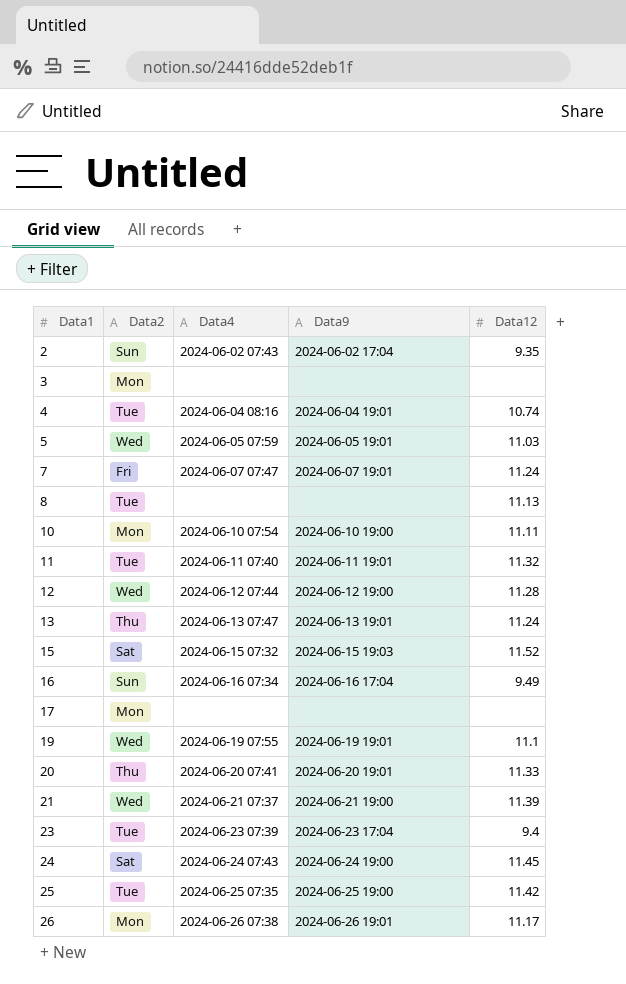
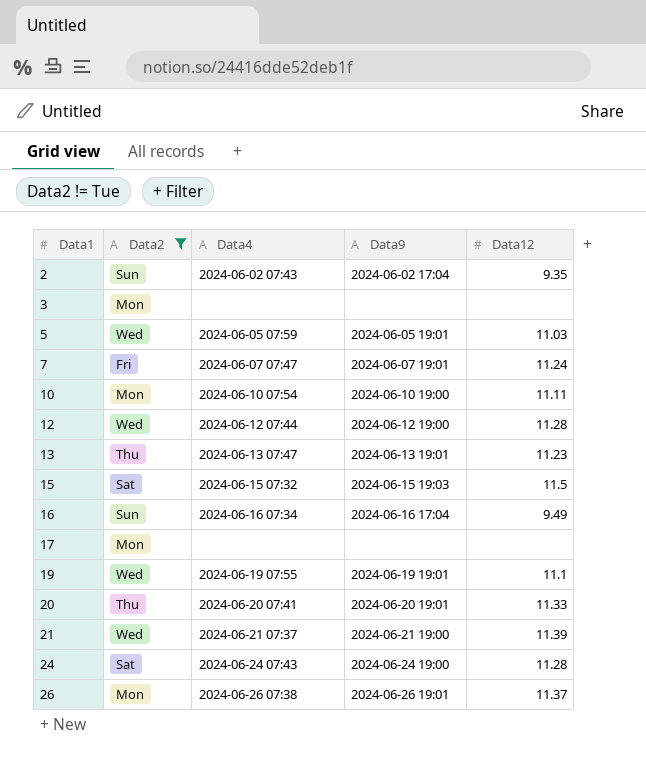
filter: none -> Data2 != Tue
13 | Data12: 11.24 -> 11.23
15 | Data12: 11.52 -> 11.5
24 | Data12: 11.45 -> 11.28
26 | Data12: 11.17 -> 11.37

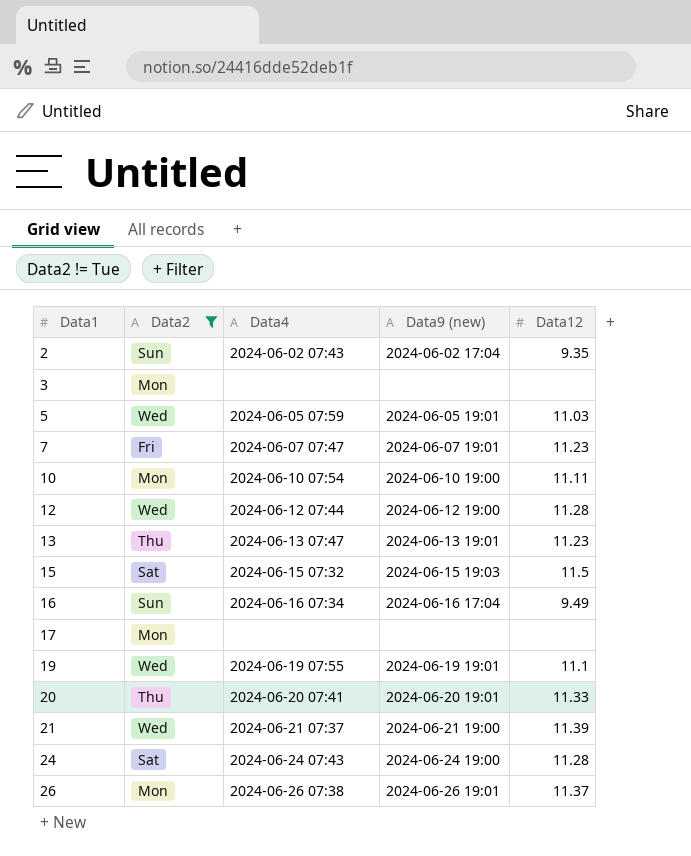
column name: Data9 -> Data9 (new)
7 | Data12: 11.24 -> 11.23

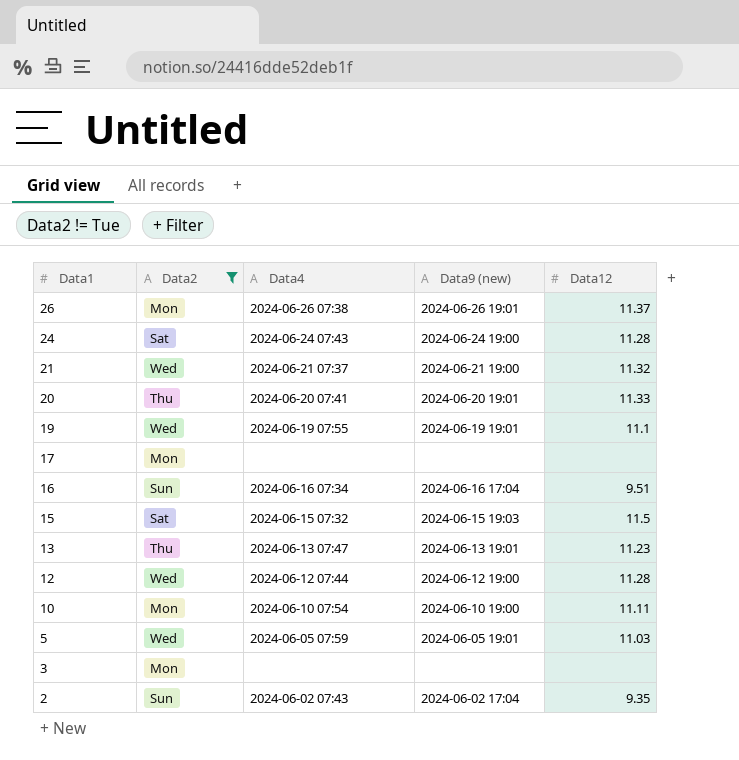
row order: Data1 ascending -> Data1 descending
row 7: Fri | 2024-06-07 07:47 | 2024-06-07 19:01 | 11.23 -> none
21 | Data12: 11.39 -> 11.32
16 | Data12: 9.49 -> 9.51

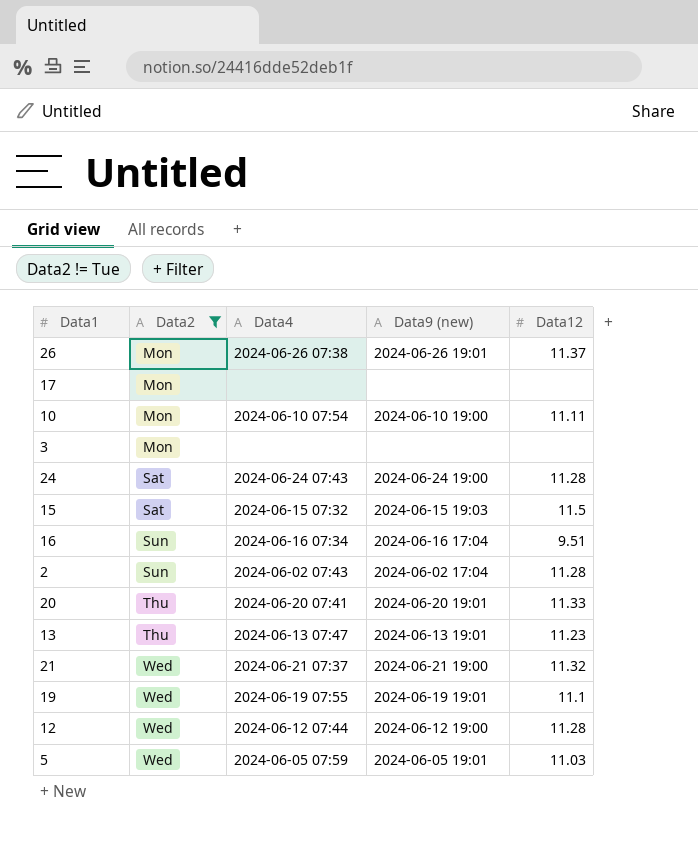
row order: Data1 descending -> Data2 ascending
2 | Data12: 9.35 -> 11.28

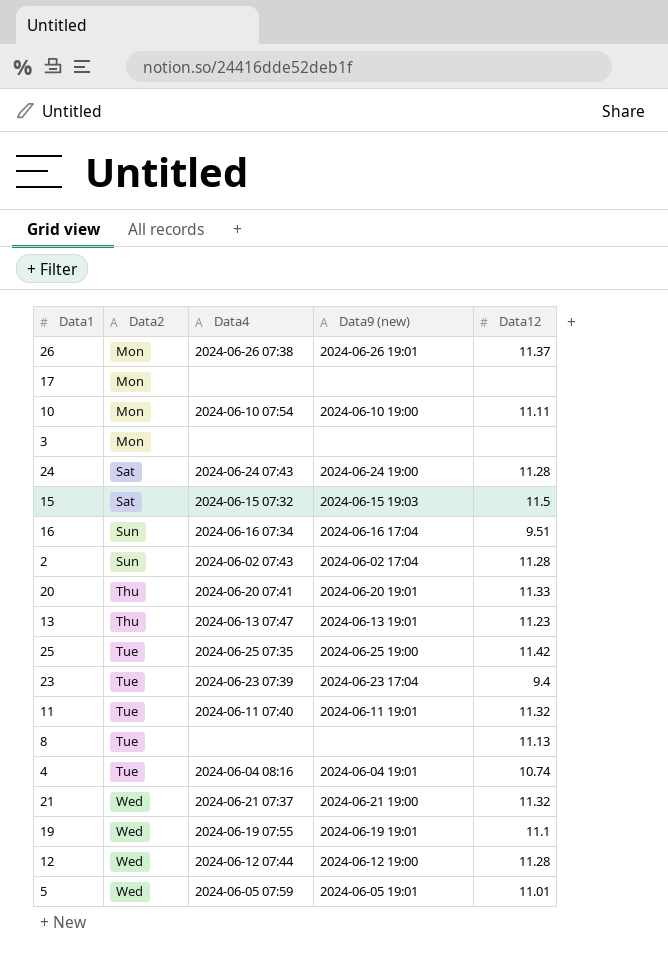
filter: Data2 != Tue -> none
5 | Data12: 11.03 -> 11.01

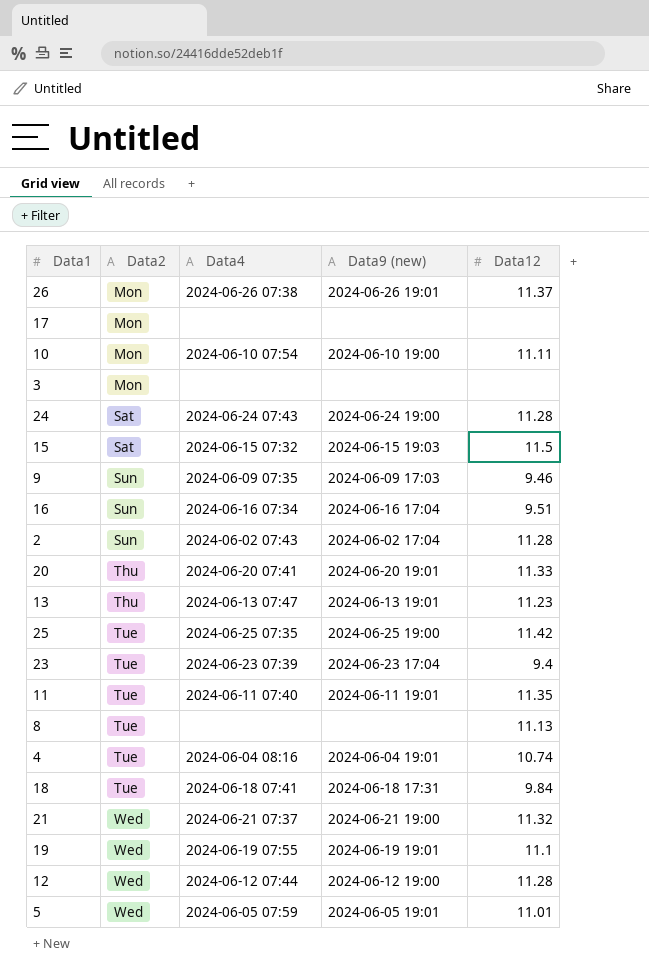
row 9: none -> Sun | 2024-06-09 07:35 | 2024-06-09 17:03 | 9.46
11 | Data12: 11.32 -> 11.35
row 18: none -> Tue | 2024-06-18 07:41 | 2024-06-18 17:31 | 9.84

